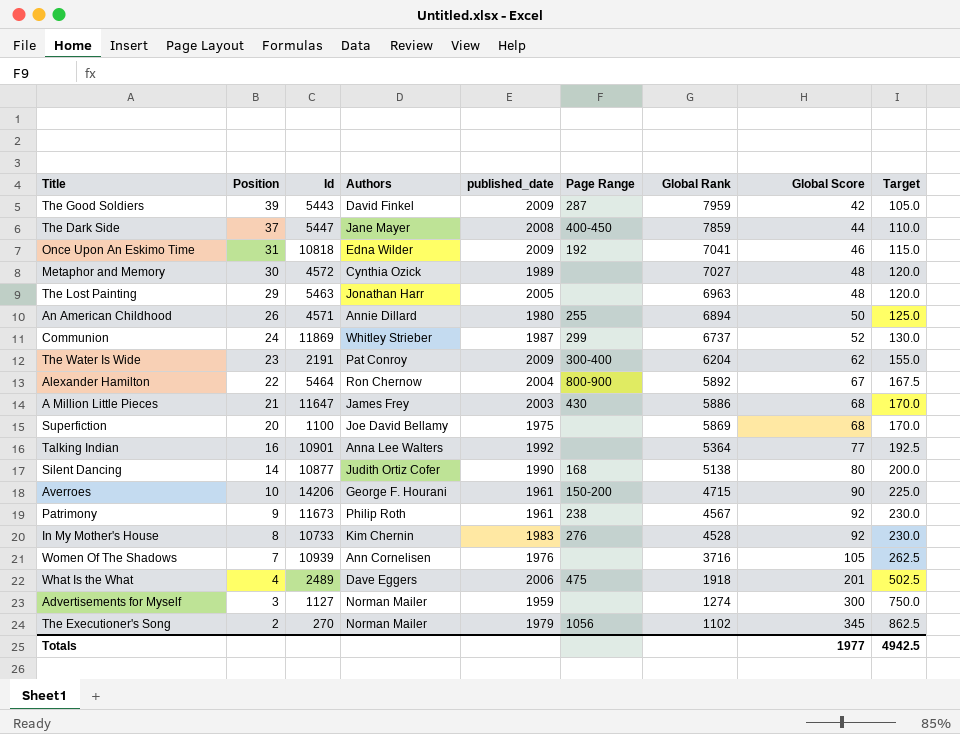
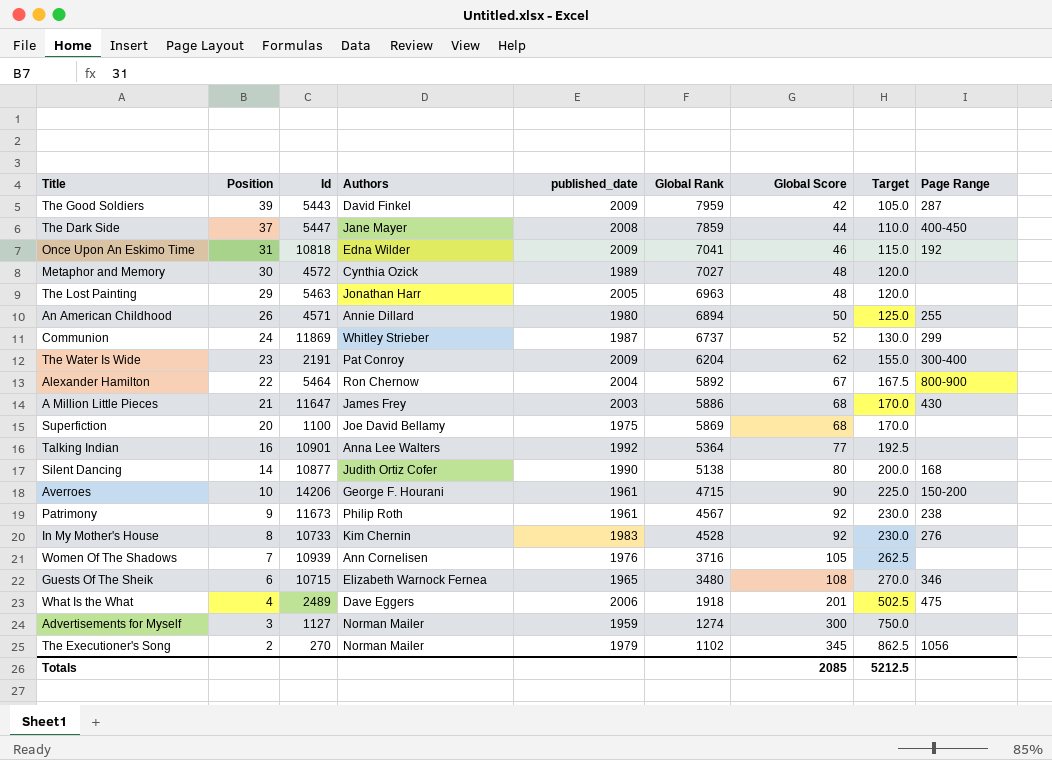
column Page Range | position: 6 -> 9
row Guests Of The Sheik: none -> 6 | 10715 | Elizabeth Warnock Fernea | 1965 | 3480 | 108 | 270.0 | 346
Totals | Global Score: 1977 -> 2085
Totals | Target: 4942.5 -> 5212.5

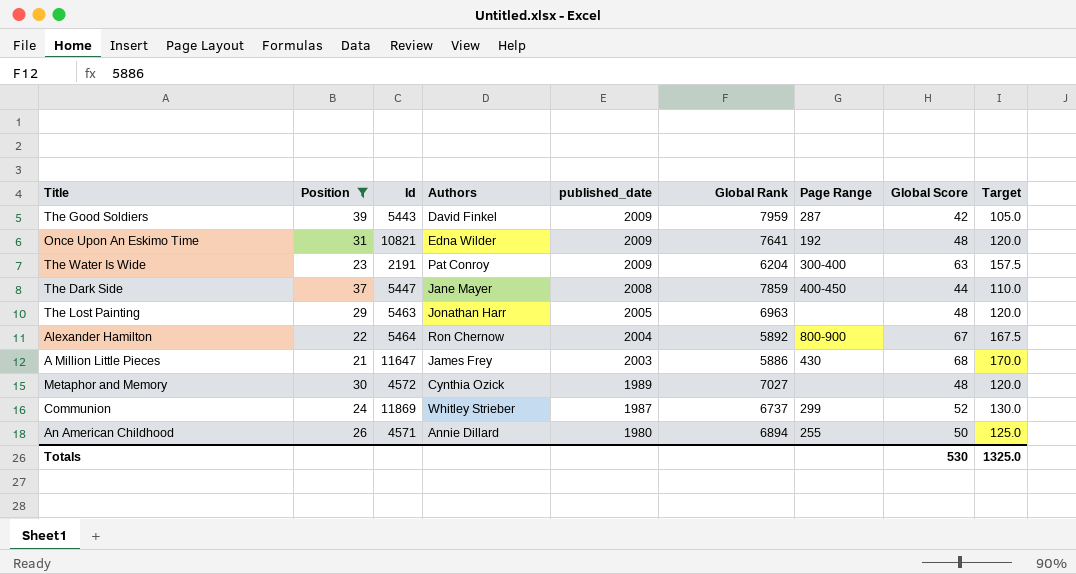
filter: none -> Position >= 21
row order: Position descending -> published_date descending
column Page Range | position: 9 -> 7
Once Upon An Eskimo Time | Id: 10818 -> 10821
Once Upon An Eskimo Time | Global Rank: 7041 -> 7641
Once Upon An Eskimo Time | Global Score: 46 -> 48
Once Upon An Eskimo Time | Target: 115.0 -> 120.0
The Water Is Wide | Global Score: 62 -> 63
The Water Is Wide | Target: 155.0 -> 157.5
Totals | Global Score: 2085 -> 530
Totals | Target: 5212.5 -> 1325.0

